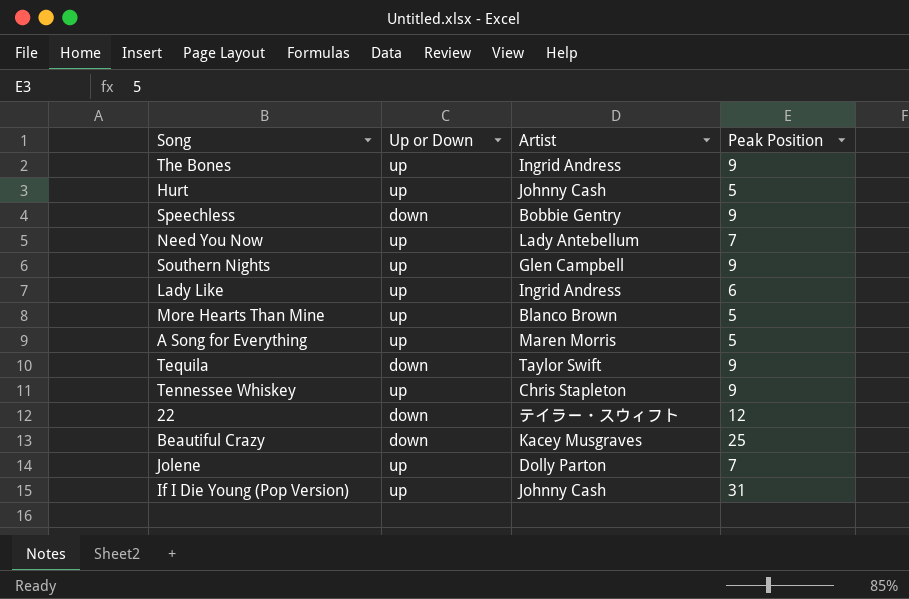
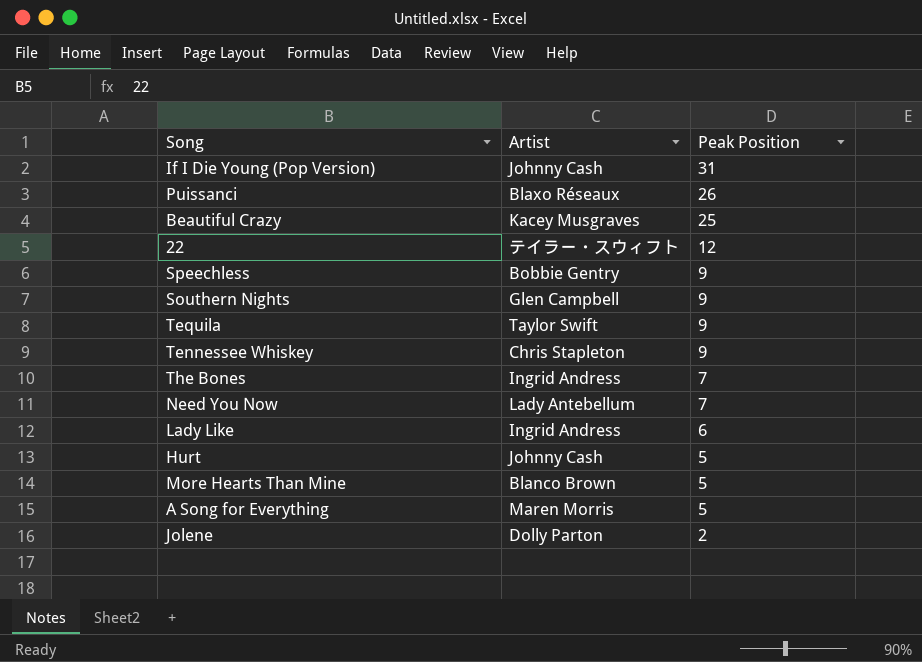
row order: none -> Peak Position descending
column Up or Down | position: 2 -> none
row Puissanci: none -> Blaxo Réseaux | 26
The Bones | Peak Position: 9 -> 7
Jolene | Peak Position: 7 -> 2

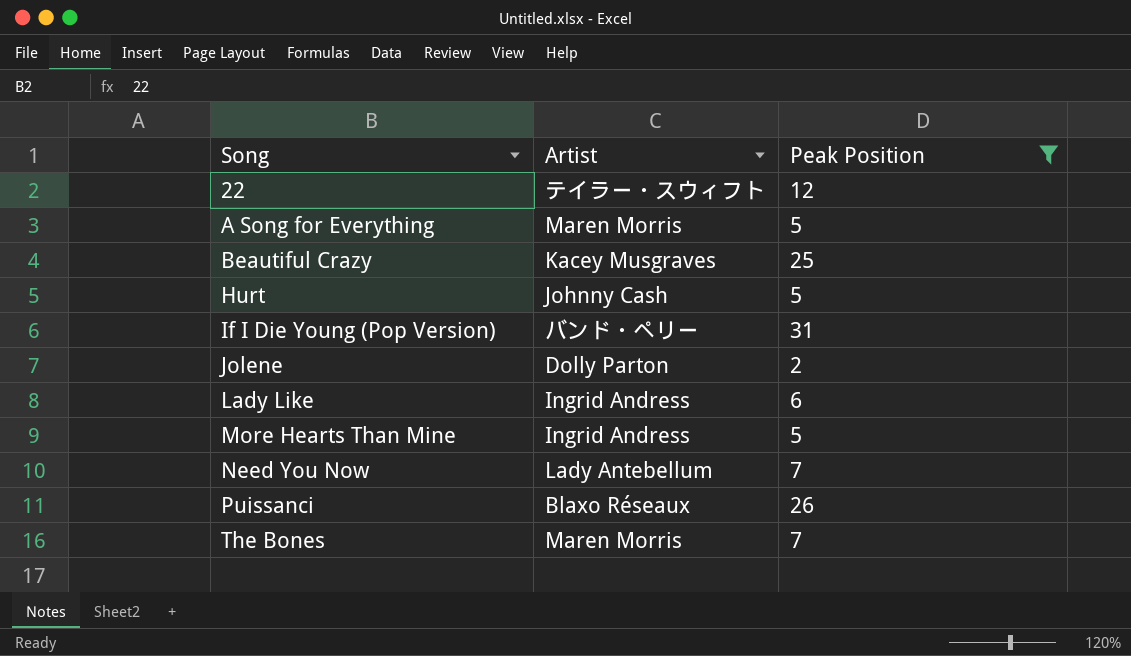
filter: none -> Peak Position != 9
row order: Peak Position descending -> Song ascending
If I Die Young (Pop Version) | Artist: Johnny Cash -> バンド・ペリー
More Hearts Than Mine | Artist: Blanco Brown -> Ingrid Andress
The Bones | Artist: Ingrid Andress -> Maren Morris

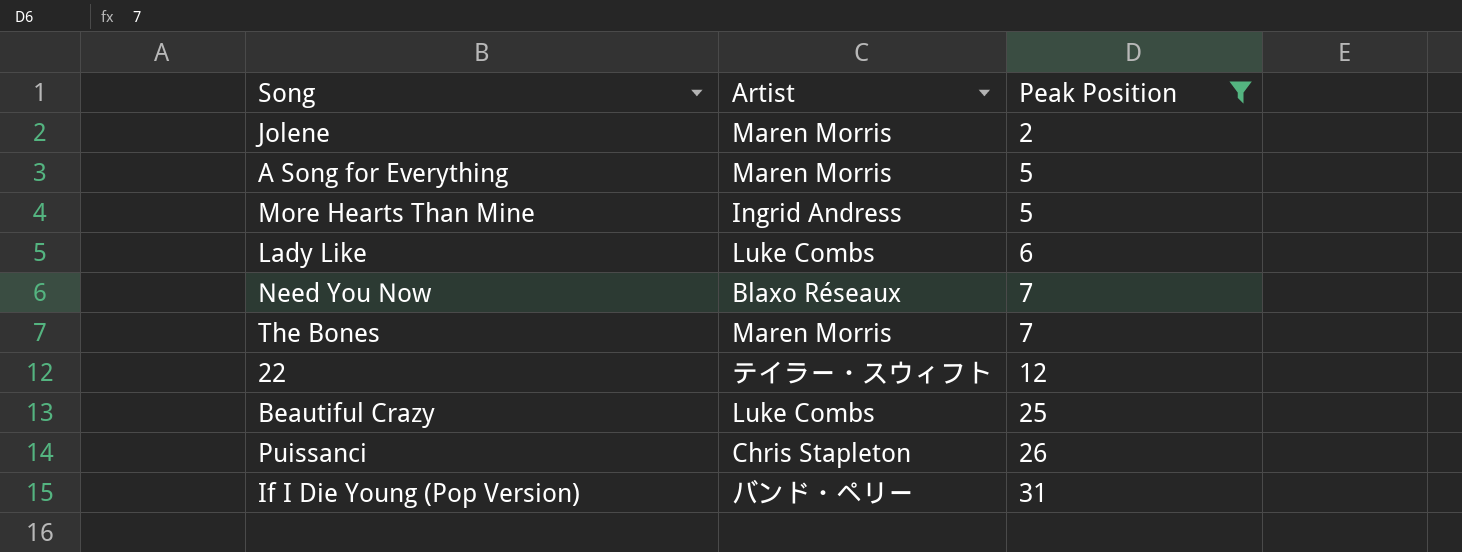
row order: Song ascending -> Peak Position ascending
row Hurt: Johnny Cash | 5 -> none
Jolene | Artist: Dolly Parton -> Maren Morris
Lady Like | Artist: Ingrid Andress -> Luke Combs
Need You Now | Artist: Lady Antebellum -> Blaxo Réseaux
Beautiful Crazy | Artist: Kacey Musgraves -> Luke Combs
Puissanci | Artist: Blaxo Réseaux -> Chris Stapleton

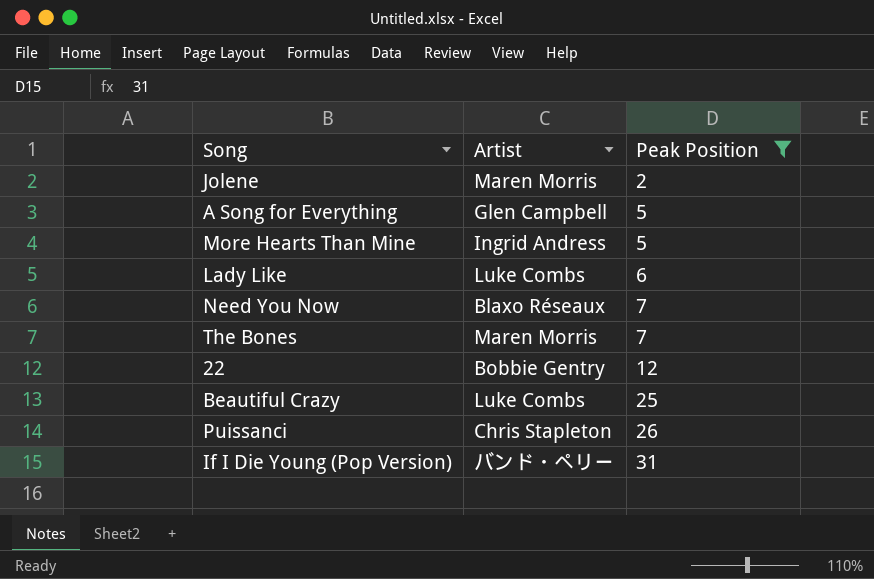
A Song for Everything | Artist: Maren Morris -> Glen Campbell
22 | Artist: テイラー・スウィフト -> Bobbie Gentry

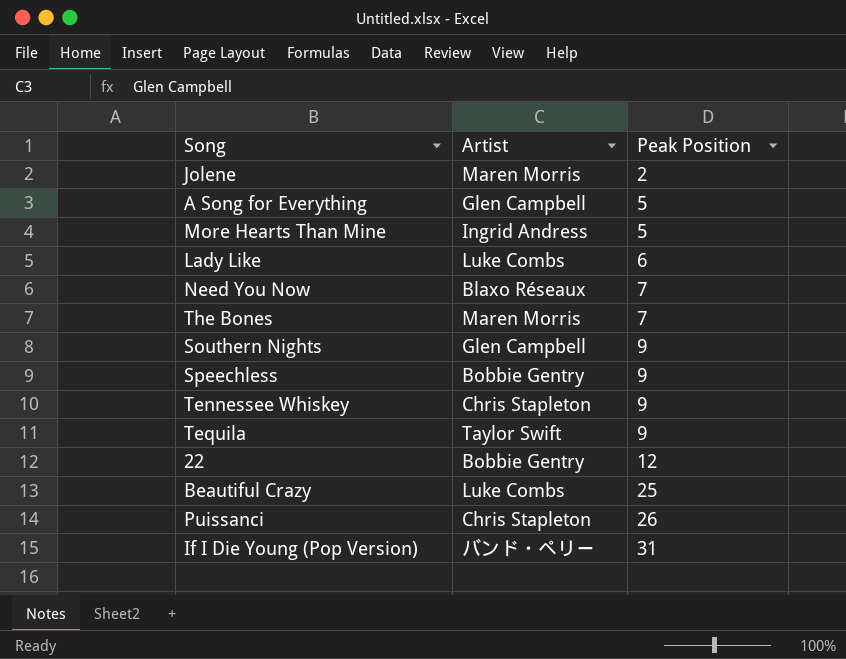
filter: Peak Position != 9 -> none

